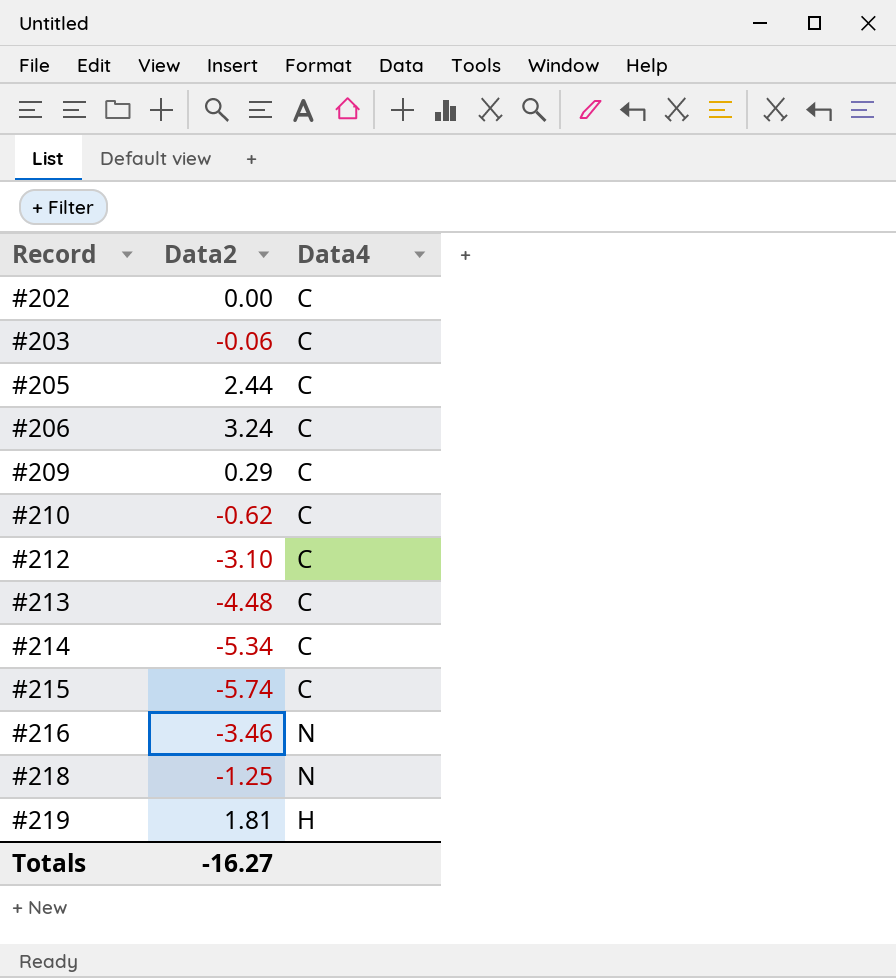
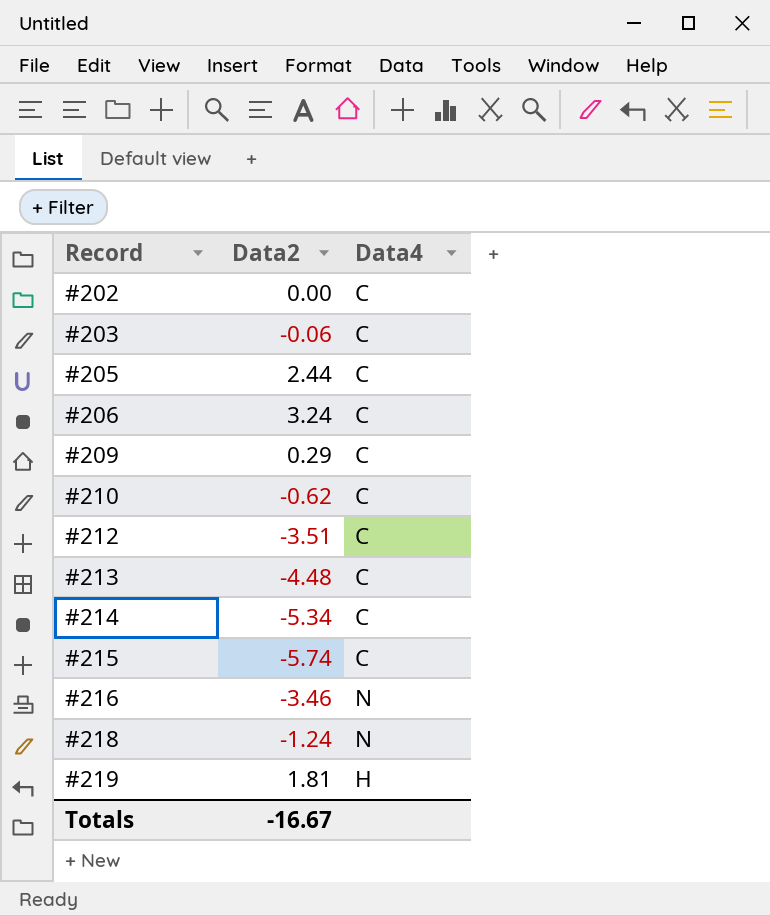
#212 | Data2: -3.10 -> -3.51
#218 | Data2: -1.25 -> -1.24
Totals | Data2: -16.27 -> -16.67

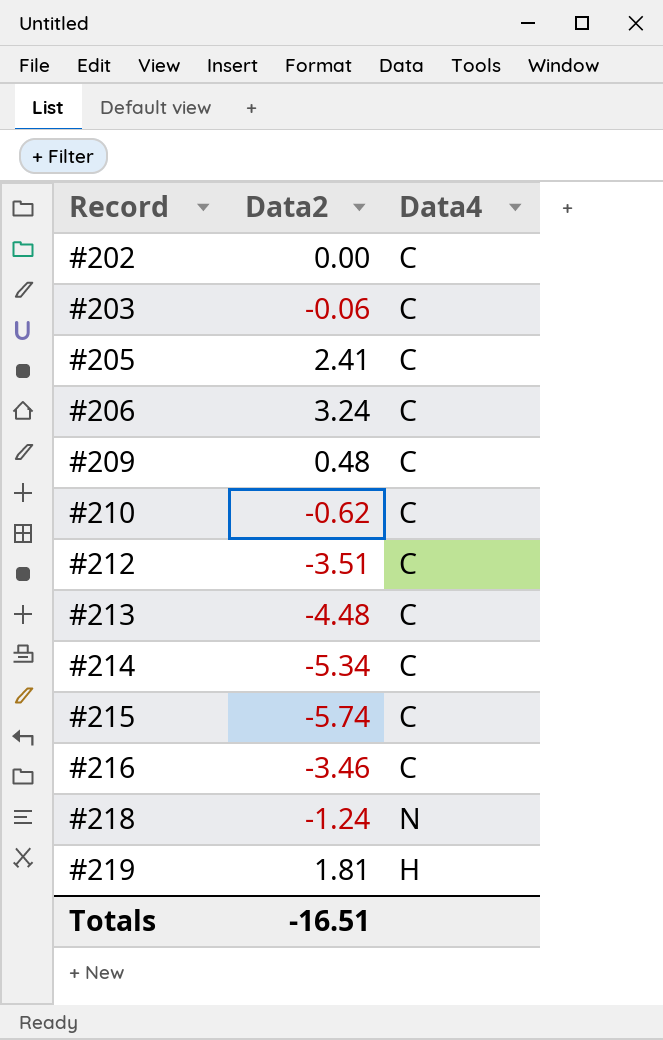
#205 | Data2: 2.44 -> 2.41
#209 | Data2: 0.29 -> 0.48
#216 | Data4: N -> C
Totals | Data2: -16.67 -> -16.51

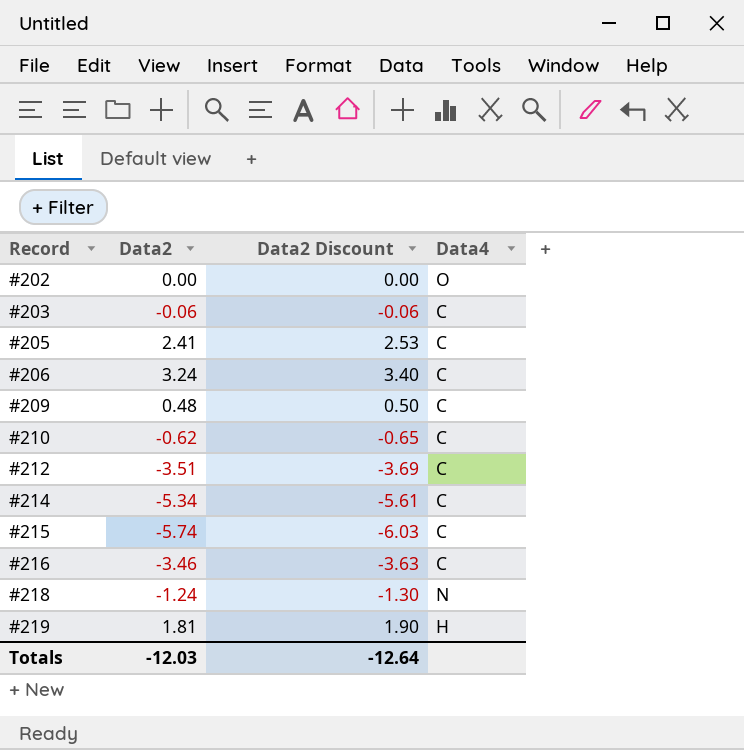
column Data2 Discount | formula: none -> [Data2] * 1.05
row #213: -4.48 | C -> none
#202 | Data4: C -> O
Totals | Data2: -16.51 -> -12.03

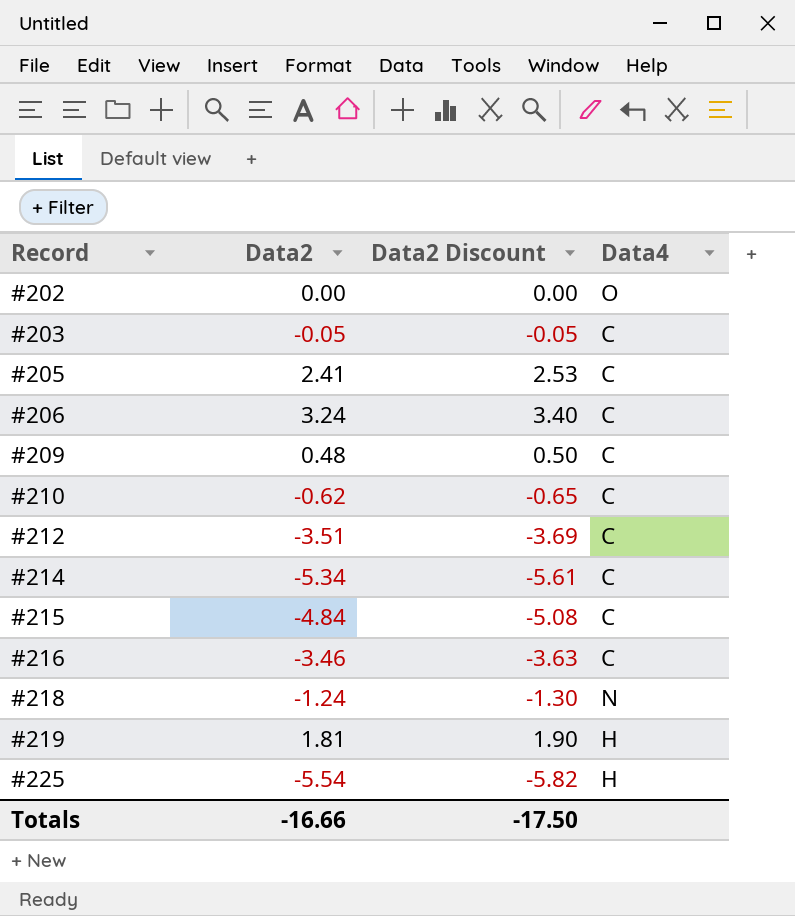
#203 | Data2: -0.06 -> -0.05
#203 | Data2 Discount: -0.06 -> -0.05
#215 | Data2: -5.74 -> -4.84
#215 | Data2 Discount: -6.03 -> -5.08
row #225: none -> -5.54 | -5.82 | H
Totals | Data2: -12.03 -> -16.66
Totals | Data2 Discount: -12.64 -> -17.50

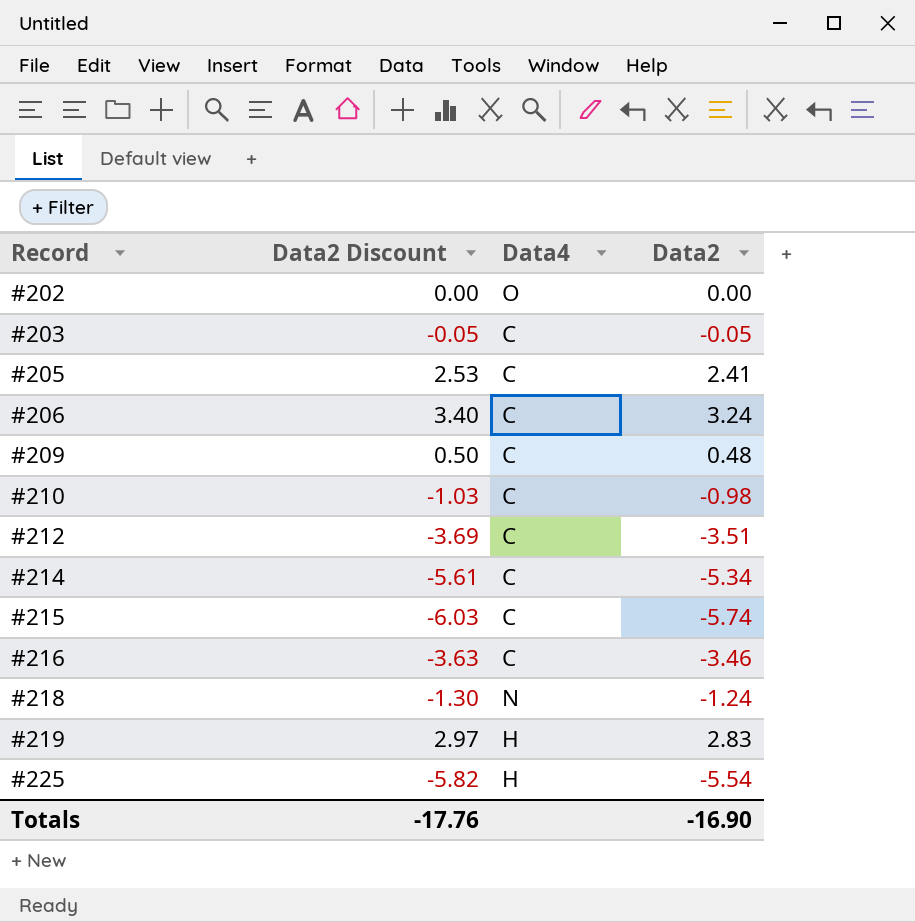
column Data2 | position: 2 -> 4
#210 | Data2 Discount: -0.65 -> -1.03
#210 | Data2: -0.62 -> -0.98
#215 | Data2 Discount: -5.08 -> -6.03
#215 | Data2: -4.84 -> -5.74
#219 | Data2 Discount: 1.90 -> 2.97
#219 | Data2: 1.81 -> 2.83
Totals | Data2 Discount: -17.50 -> -17.76
Totals | Data2: -16.66 -> -16.90

